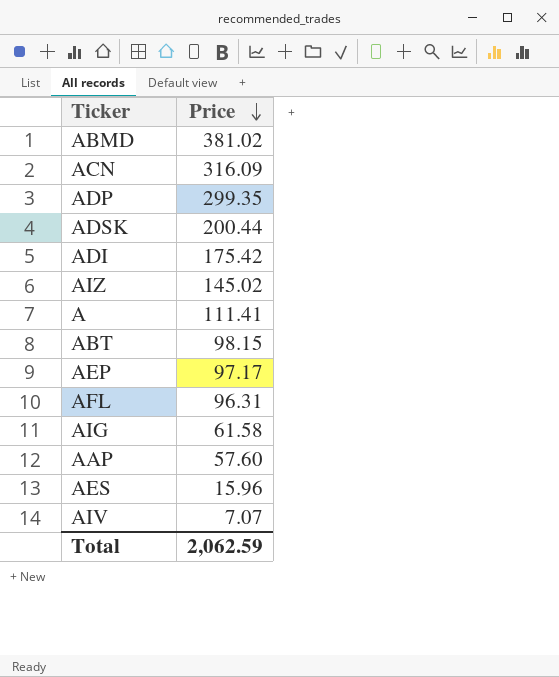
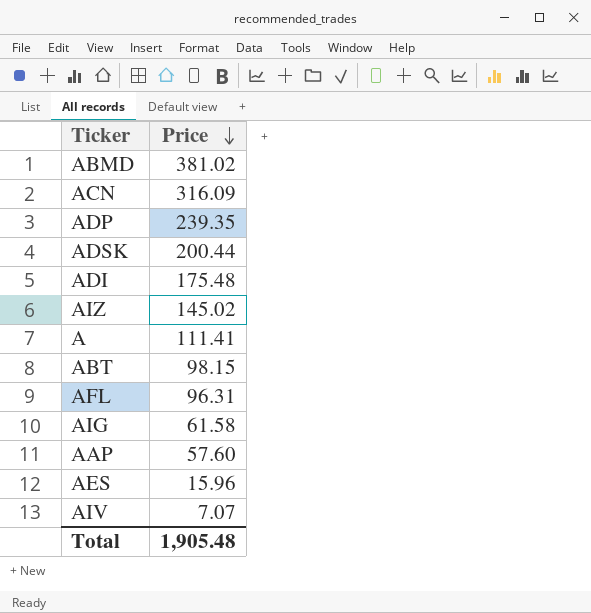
row AEP: 97.17 -> none
ADP | Price: 299.35 -> 239.35
ADI | Price: 175.42 -> 175.48
Total | Price: 2,062.59 -> 1,905.48

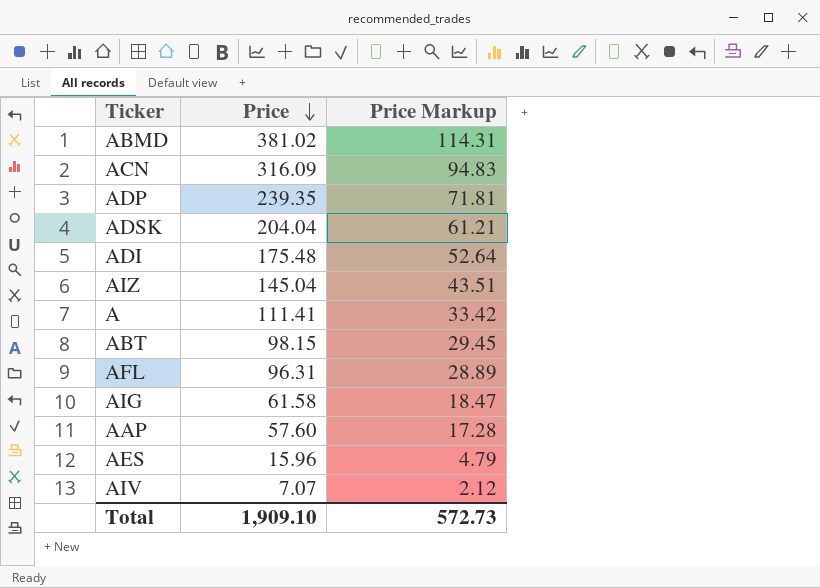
column Price Markup | formula: none -> [Price] * 0.3
ADSK | Price: 200.44 -> 204.04
AIZ | Price: 145.02 -> 145.04
Total | Price: 1,905.48 -> 1,909.10

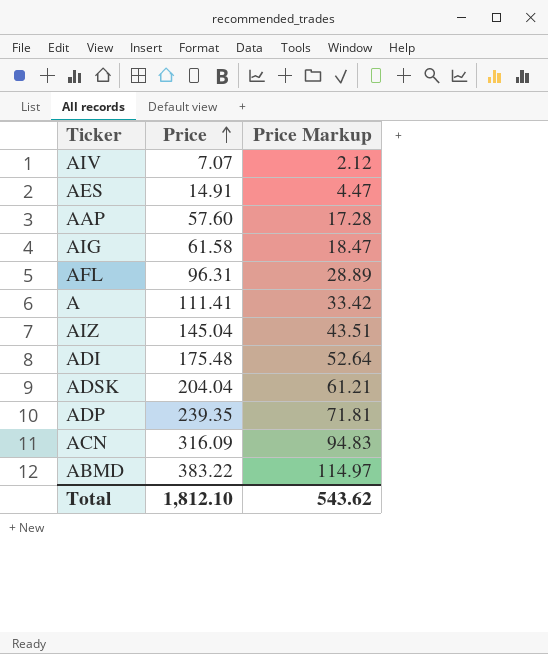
row order: Price descending -> Price ascending
row ABT: 98.15 | 29.45 -> none
AES | Price: 15.96 -> 14.91
AES | Price Markup: 4.79 -> 4.47
ABMD | Price: 381.02 -> 383.22
ABMD | Price Markup: 114.31 -> 114.97
Total | Price: 1,909.10 -> 1,812.10
Total | Price Markup: 572.73 -> 543.62

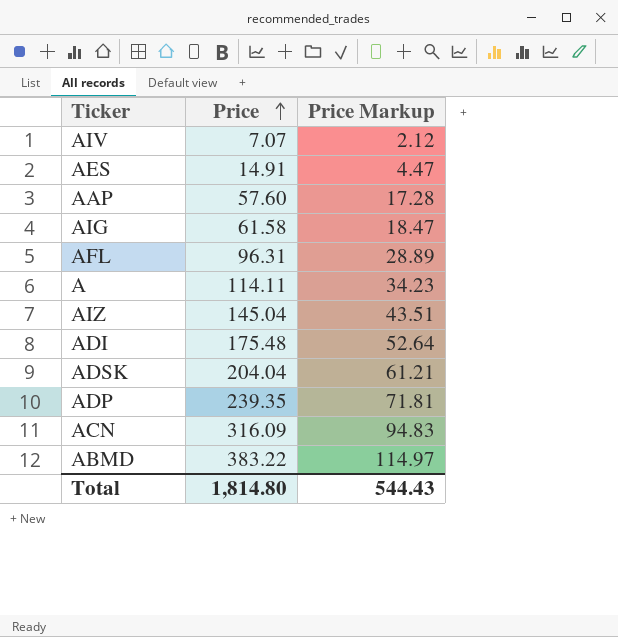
A | Price: 111.41 -> 114.11
A | Price Markup: 33.42 -> 34.23
Total | Price: 1,812.10 -> 1,814.80
Total | Price Markup: 543.62 -> 544.43

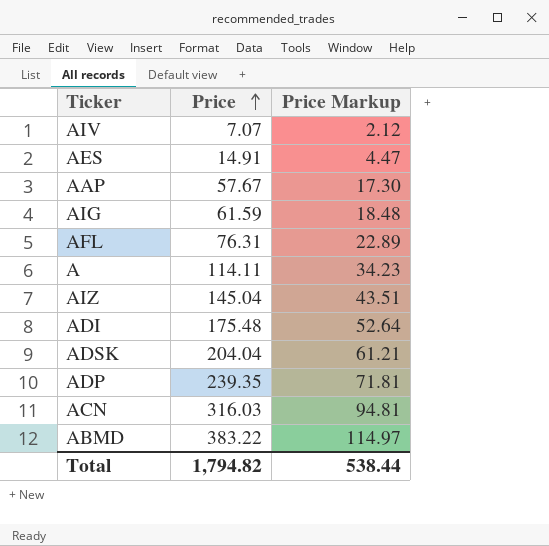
AAP | Price: 57.60 -> 57.67
AAP | Price Markup: 17.28 -> 17.30
AIG | Price: 61.58 -> 61.59
AIG | Price Markup: 18.47 -> 18.48
AFL | Price: 96.31 -> 76.31
AFL | Price Markup: 28.89 -> 22.89
ACN | Price: 316.09 -> 316.03
ACN | Price Markup: 94.83 -> 94.81
Total | Price: 1,814.80 -> 1,794.82
Total | Price Markup: 544.43 -> 538.44

